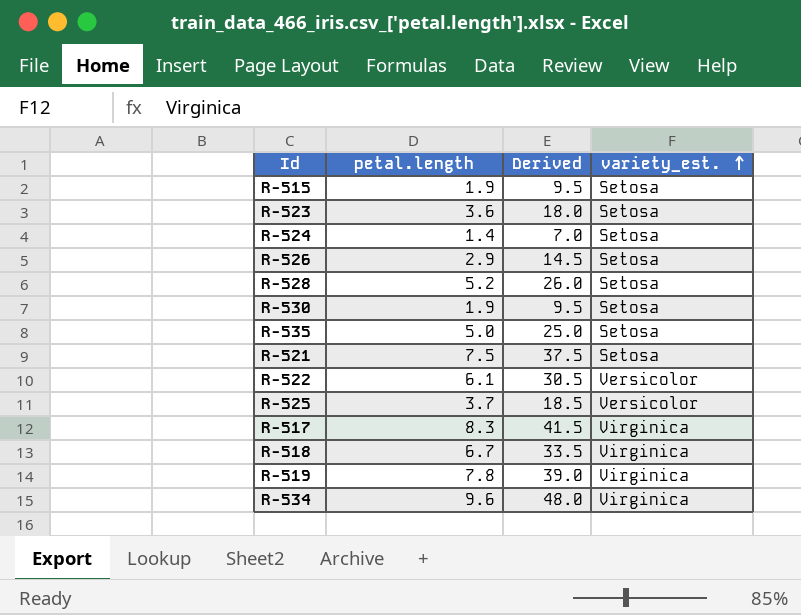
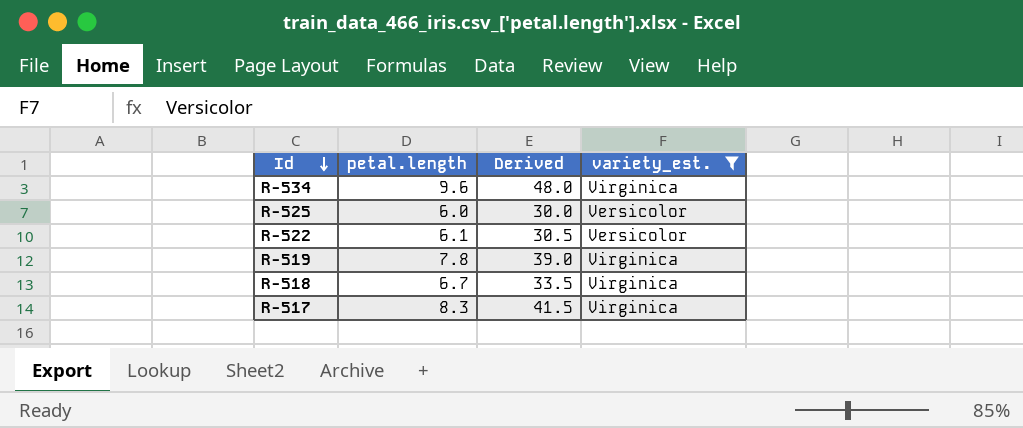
filter: none -> variety_est. != Setosa
row order: variety_est. ascending -> Id descending
R-525 | petal.length: 3.7 -> 6.0
R-525 | Derived: 18.5 -> 30.0

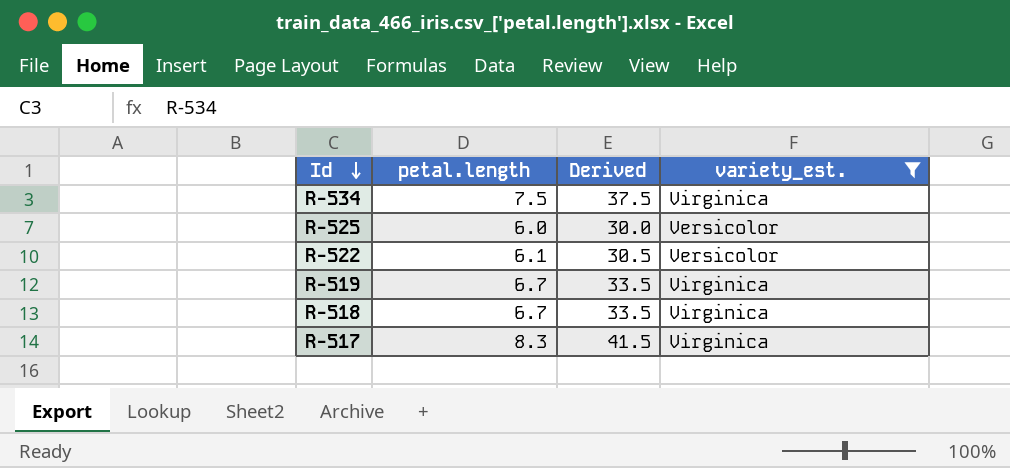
R-534 | petal.length: 9.6 -> 7.5
R-534 | Derived: 48.0 -> 37.5
R-519 | petal.length: 7.8 -> 6.7
R-519 | Derived: 39.0 -> 33.5

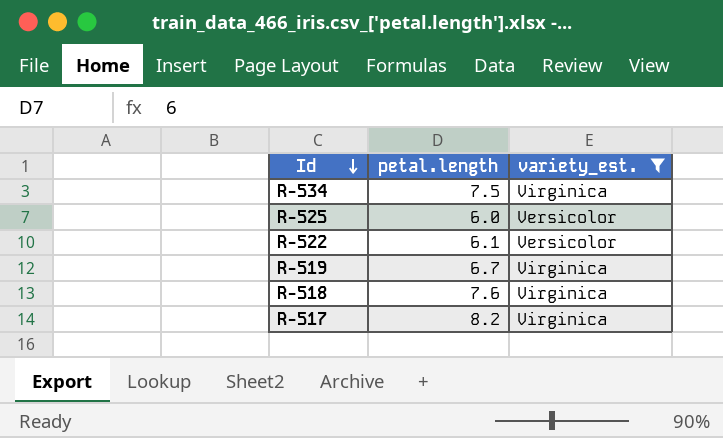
column Derived | formula: [petal.length] * 5 -> none
R-518 | petal.length: 6.7 -> 7.6
R-517 | petal.length: 8.3 -> 8.2

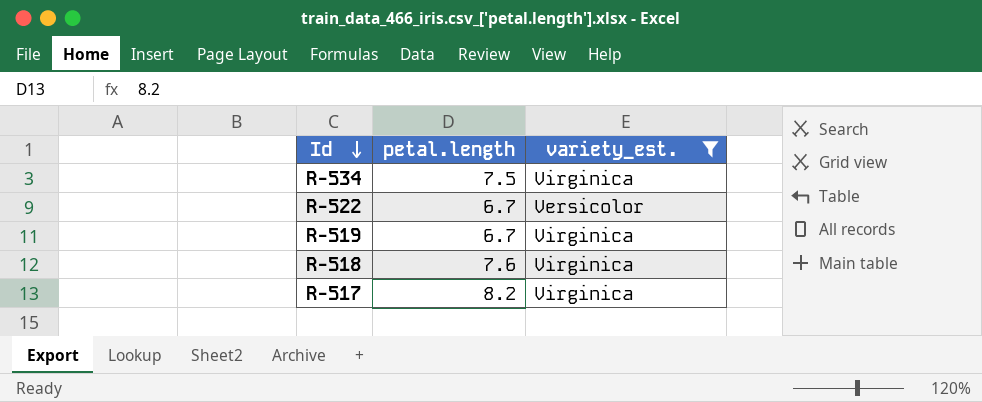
row R-525: 6.0 | Versicolor -> none
R-522 | petal.length: 6.1 -> 6.7

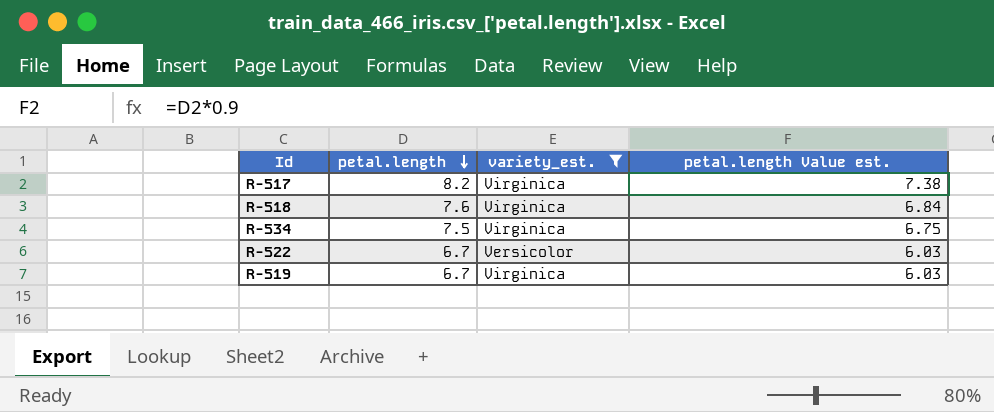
row order: Id descending -> petal.length descending
column petal.length Value est. | formula: none -> [petal.length] * 0.9

